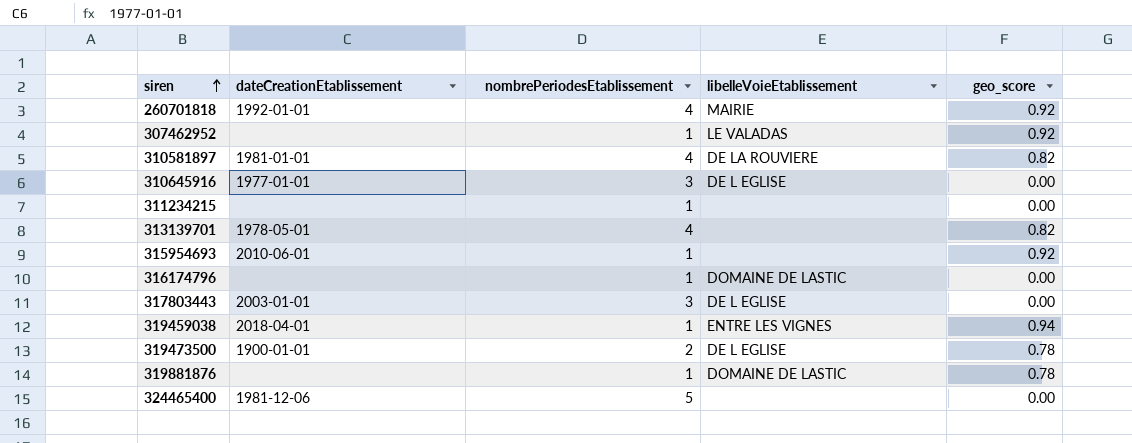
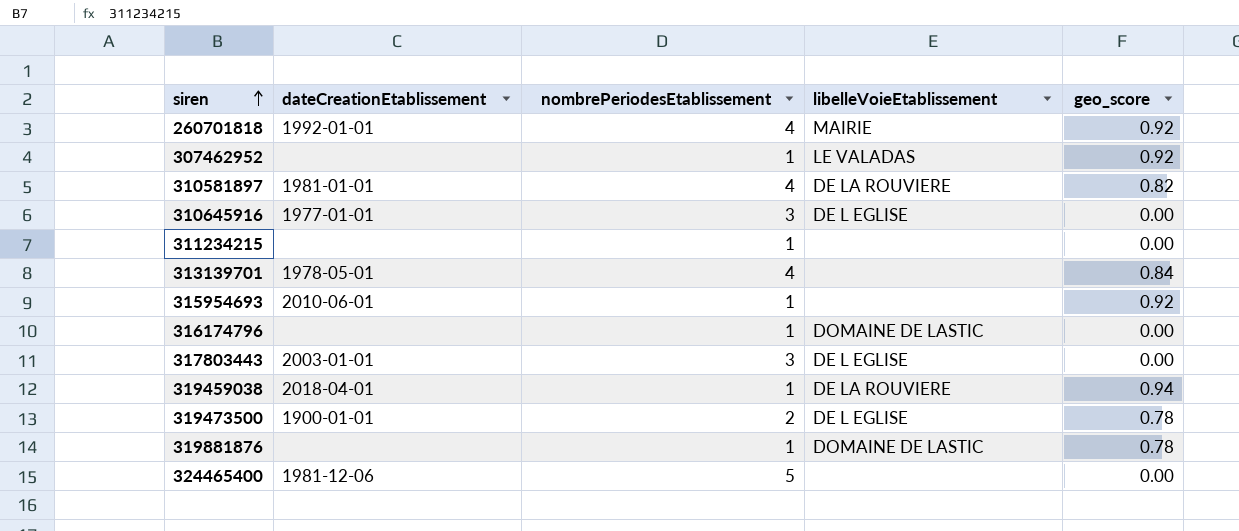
313139701 | geo_score: 0.82 -> 0.84
319459038 | libelleVoieEtablissement: ENTRE LES VIGNES -> DE LA ROUVIERE

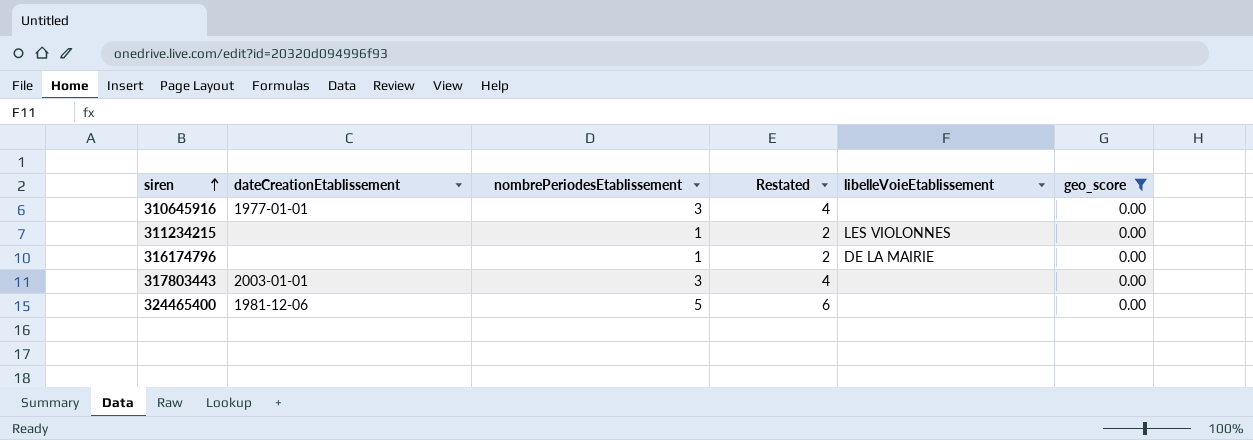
filter: none -> geo_score = 0.00
column Restated | formula: none -> [nombrePeriodesEtablissement] + 1
310645916 | libelleVoieEtablissement: DE L EGLISE -> none
311234215 | libelleVoieEtablissement: none -> LES VIOLONNES
316174796 | libelleVoieEtablissement: DOMAINE DE LASTIC -> DE LA MAIRIE
317803443 | libelleVoieEtablissement: DE L EGLISE -> none

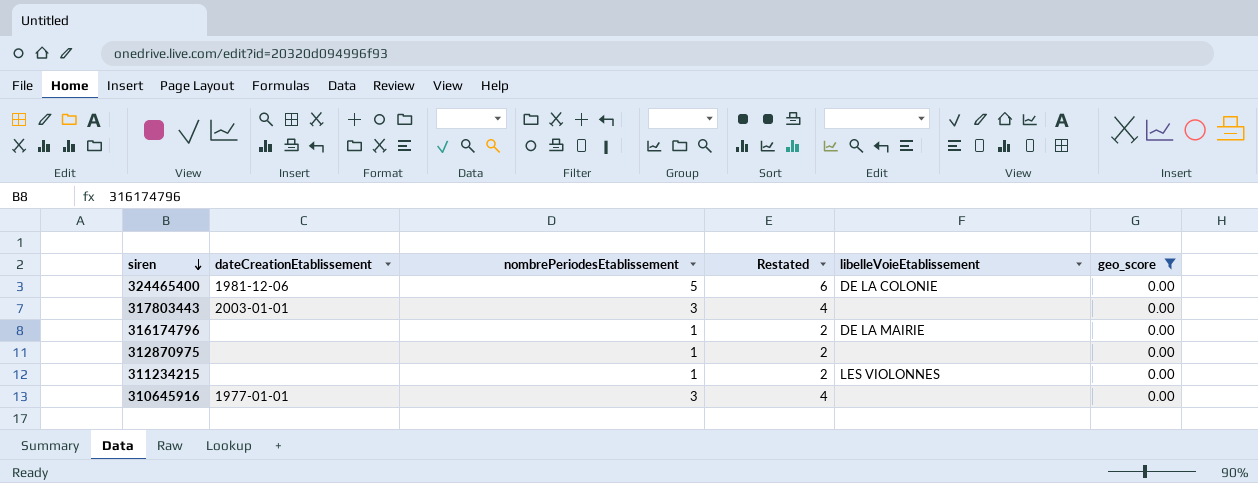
row order: siren ascending -> siren descending
324465400 | libelleVoieEtablissement: none -> DE LA COLONIE
row 312870975: none -> none | 1 | 2 | none | 0.00

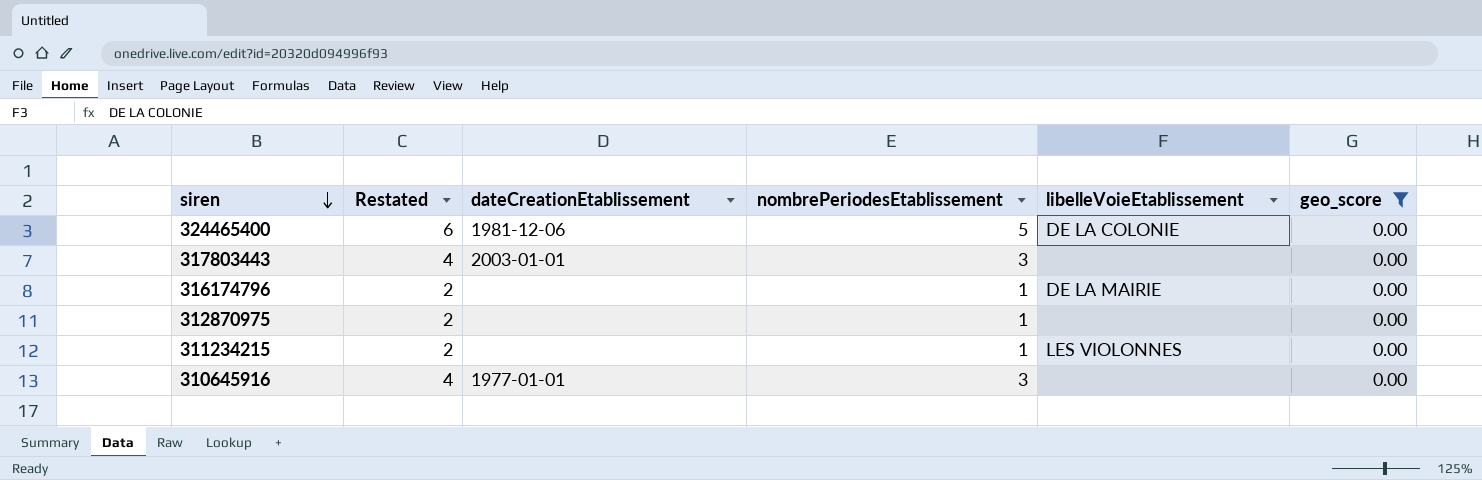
column Restated | position: 4 -> 2

